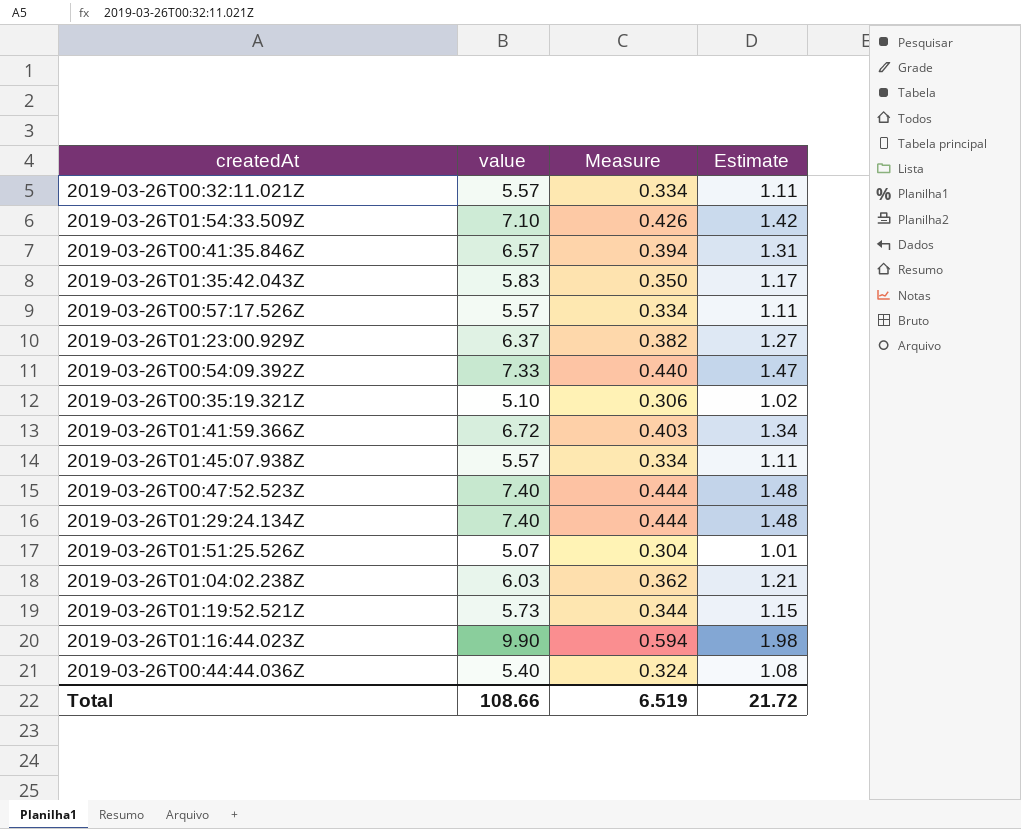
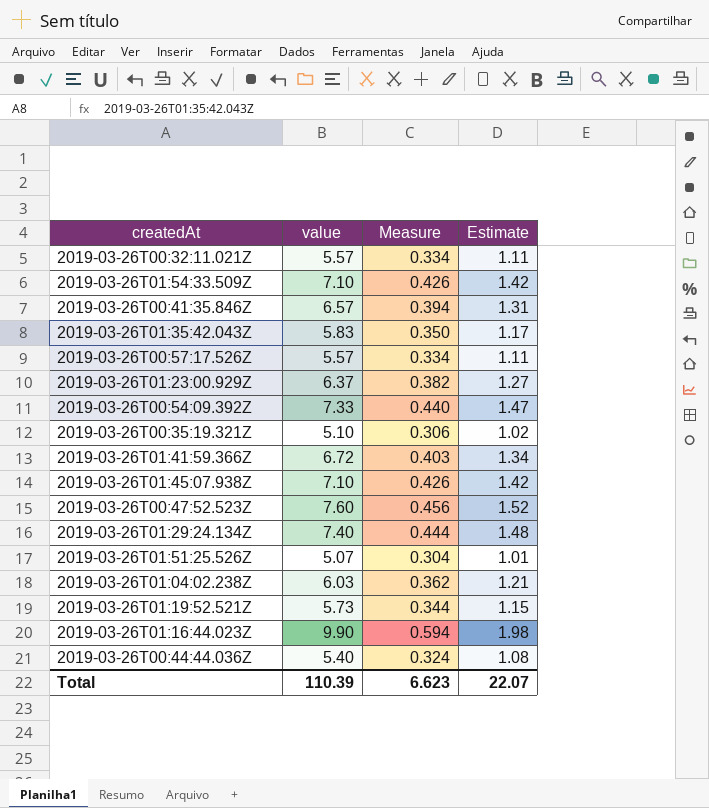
2019-03-26T01:45:07.938Z | value: 5.57 -> 7.10
2019-03-26T01:45:07.938Z | Measure: 0.334 -> 0.426
2019-03-26T01:45:07.938Z | Estimate: 1.11 -> 1.42
2019-03-26T00:47:52.523Z | value: 7.40 -> 7.60
2019-03-26T00:47:52.523Z | Measure: 0.444 -> 0.456
2019-03-26T00:47:52.523Z | Estimate: 1.48 -> 1.52
Total | value: 108.66 -> 110.39
Total | Measure: 6.519 -> 6.623
Total | Estimate: 21.72 -> 22.07

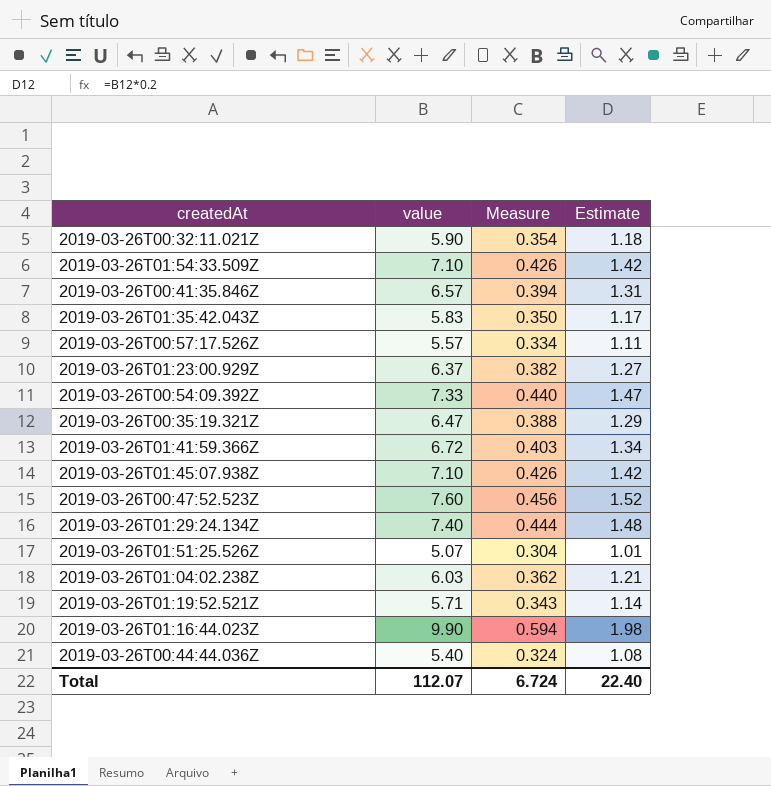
2019-03-26T00:32:11.021Z | value: 5.57 -> 5.90
2019-03-26T00:32:11.021Z | Measure: 0.334 -> 0.354
2019-03-26T00:32:11.021Z | Estimate: 1.11 -> 1.18
2019-03-26T00:35:19.321Z | value: 5.10 -> 6.47
2019-03-26T00:35:19.321Z | Measure: 0.306 -> 0.388
2019-03-26T00:35:19.321Z | Estimate: 1.02 -> 1.29
2019-03-26T01:19:52.521Z | value: 5.73 -> 5.71
2019-03-26T01:19:52.521Z | Measure: 0.344 -> 0.343
2019-03-26T01:19:52.521Z | Estimate: 1.15 -> 1.14
Total | value: 110.39 -> 112.07
Total | Measure: 6.623 -> 6.724
Total | Estimate: 22.07 -> 22.40

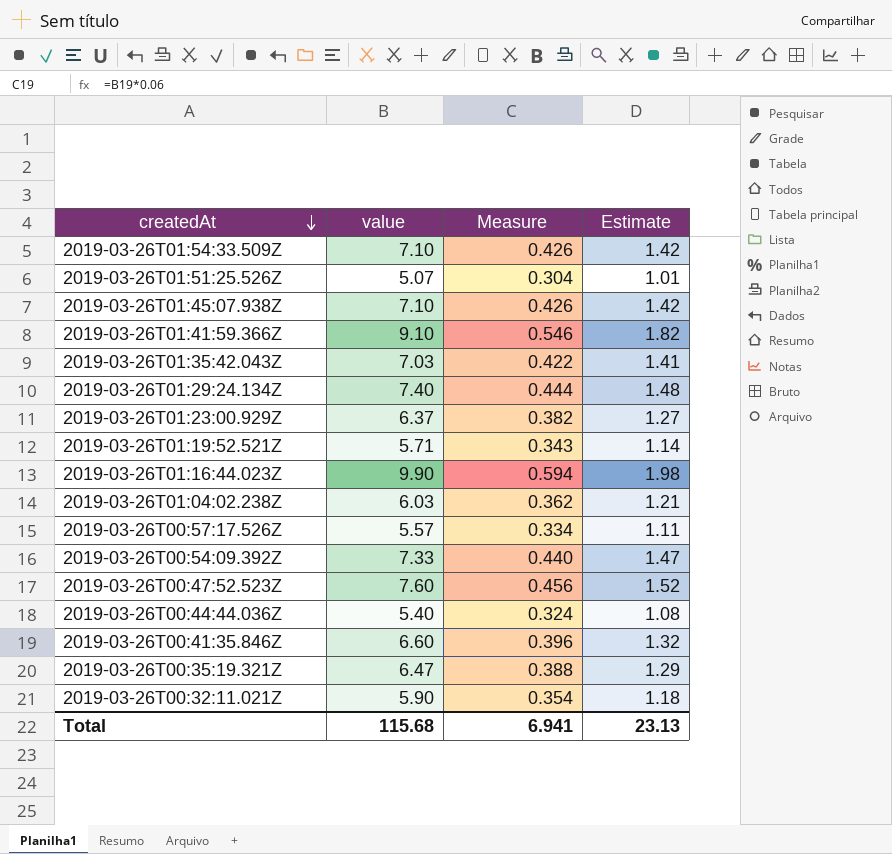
row order: none -> createdAt descending
2019-03-26T01:41:59.366Z | value: 6.72 -> 9.10
2019-03-26T01:41:59.366Z | Measure: 0.403 -> 0.546
2019-03-26T01:41:59.366Z | Estimate: 1.34 -> 1.82
2019-03-26T01:35:42.043Z | value: 5.83 -> 7.03
2019-03-26T01:35:42.043Z | Measure: 0.350 -> 0.422
2019-03-26T01:35:42.043Z | Estimate: 1.17 -> 1.41
2019-03-26T00:41:35.846Z | value: 6.57 -> 6.60
2019-03-26T00:41:35.846Z | Measure: 0.394 -> 0.396
2019-03-26T00:41:35.846Z | Estimate: 1.31 -> 1.32
Total | value: 112.07 -> 115.68
Total | Measure: 6.724 -> 6.941
Total | Estimate: 22.40 -> 23.13

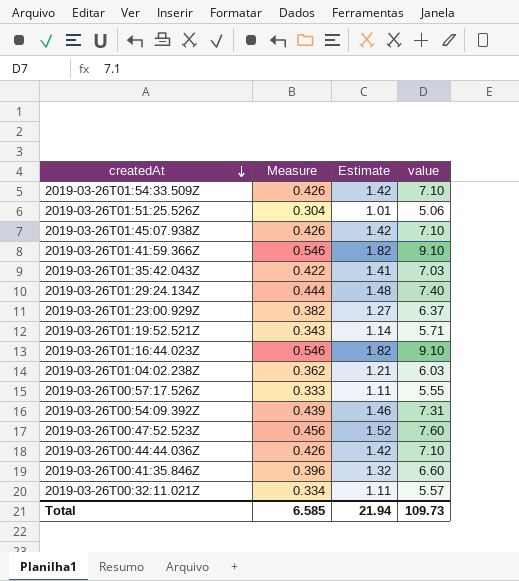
column value | position: 2 -> 4
row 2019-03-26T00:35:19.321Z: 6.47 | 0.388 | 1.29 -> none
2019-03-26T01:51:25.526Z | value: 5.07 -> 5.06
2019-03-26T01:16:44.023Z | Measure: 0.594 -> 0.546
2019-03-26T01:16:44.023Z | Estimate: 1.98 -> 1.82
2019-03-26T01:16:44.023Z | value: 9.90 -> 9.10
2019-03-26T00:57:17.526Z | Measure: 0.334 -> 0.333
2019-03-26T00:57:17.526Z | value: 5.57 -> 5.55
2019-03-26T00:54:09.392Z | Measure: 0.440 -> 0.439
2019-03-26T00:54:09.392Z | Estimate: 1.47 -> 1.46
2019-03-26T00:54:09.392Z | value: 7.33 -> 7.31
2019-03-26T00:44:44.036Z | Measure: 0.324 -> 0.426
2019-03-26T00:44:44.036Z | Estimate: 1.08 -> 1.42
2019-03-26T00:44:44.036Z | value: 5.40 -> 7.10
2019-03-26T00:32:11.021Z | Measure: 0.354 -> 0.334
2019-03-26T00:32:11.021Z | Estimate: 1.18 -> 1.11
2019-03-26T00:32:11.021Z | value: 5.90 -> 5.57
Total | Measure: 6.941 -> 6.585
Total | Estimate: 23.13 -> 21.94
Total | value: 115.68 -> 109.73

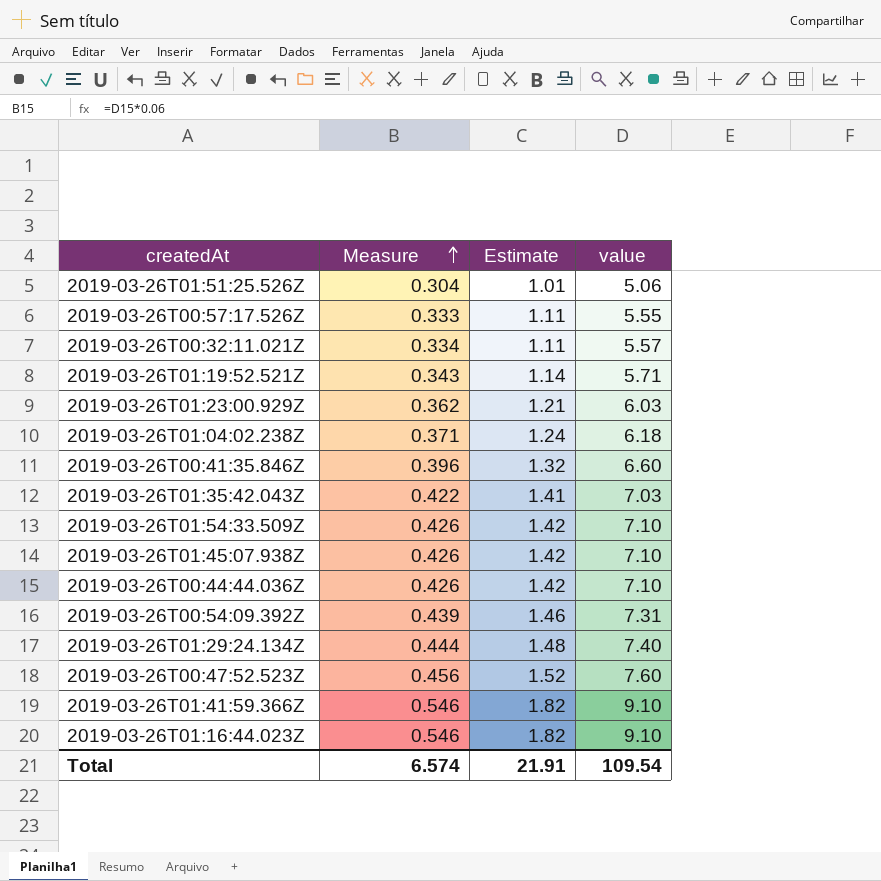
row order: createdAt descending -> Measure ascending
2019-03-26T01:23:00.929Z | Measure: 0.382 -> 0.362
2019-03-26T01:23:00.929Z | Estimate: 1.27 -> 1.21
2019-03-26T01:23:00.929Z | value: 6.37 -> 6.03
2019-03-26T01:04:02.238Z | Measure: 0.362 -> 0.371
2019-03-26T01:04:02.238Z | Estimate: 1.21 -> 1.24
2019-03-26T01:04:02.238Z | value: 6.03 -> 6.18
Total | Measure: 6.585 -> 6.574
Total | Estimate: 21.94 -> 21.91
Total | value: 109.73 -> 109.54

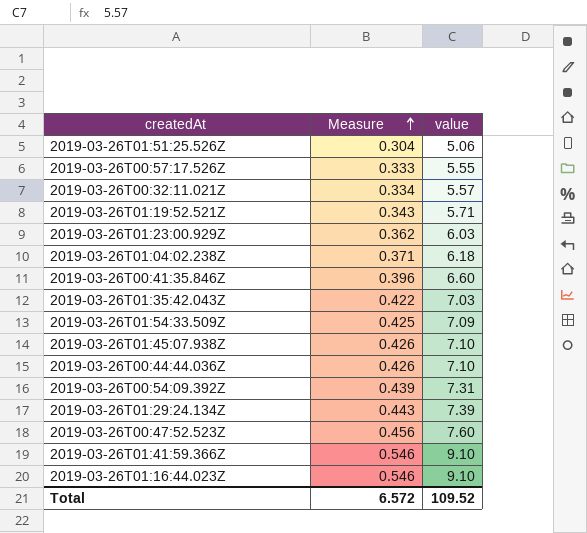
column Estimate | formula: [value] * 0.2 -> none
2019-03-26T01:54:33.509Z | Measure: 0.426 -> 0.425
2019-03-26T01:54:33.509Z | value: 7.10 -> 7.09
2019-03-26T01:29:24.134Z | Measure: 0.444 -> 0.443
2019-03-26T01:29:24.134Z | value: 7.40 -> 7.39
Total | Measure: 6.574 -> 6.572
Total | value: 109.54 -> 109.52

